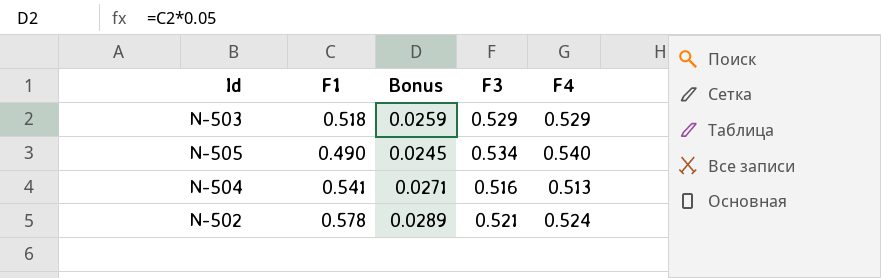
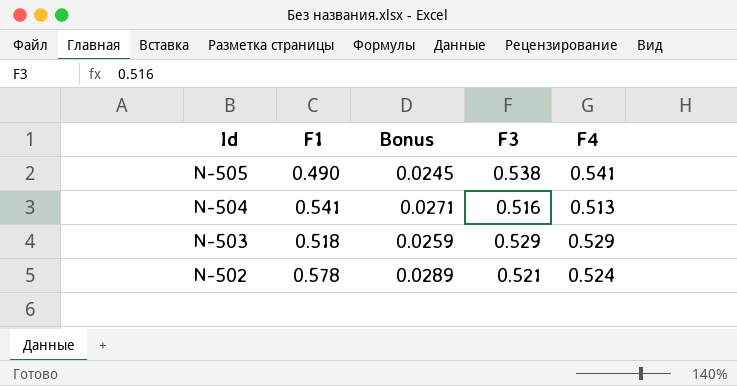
row order: none -> Id descending
N-505 | F3: 0.534 -> 0.538
N-505 | F4: 0.540 -> 0.541

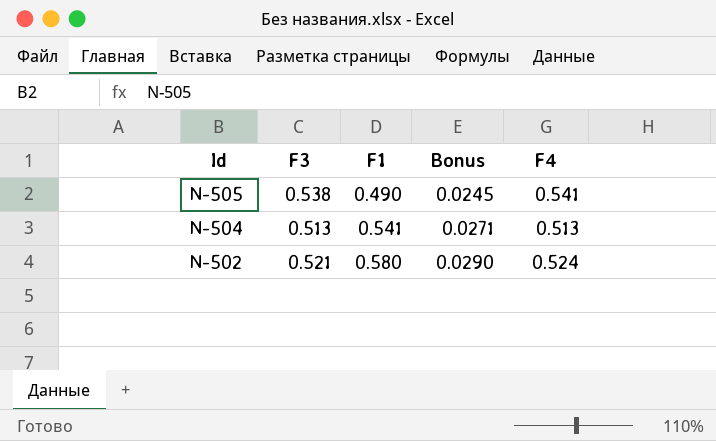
column F3 | position: 4 -> 2
row N-503: 0.518 | 0.0259 | 0.529 | 0.529 -> none
N-504 | F3: 0.516 -> 0.513
N-502 | F1: 0.578 -> 0.580
N-502 | Bonus: 0.0289 -> 0.0290

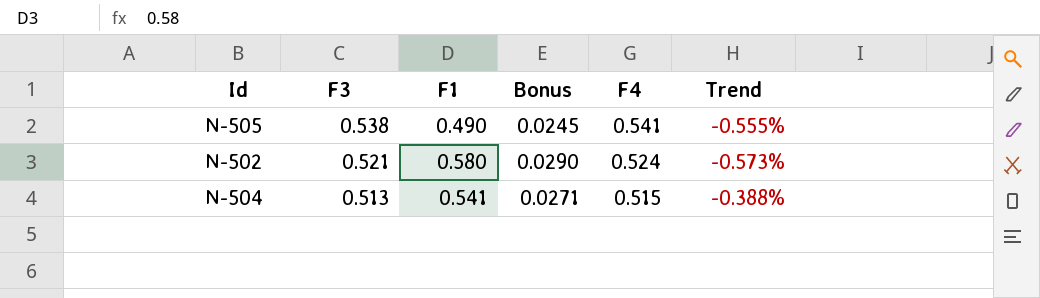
row order: Id descending -> F3 descending
column Trend | formula: none -> ([F3] - [F4]) / [F4]
N-504 | F4: 0.513 -> 0.515

